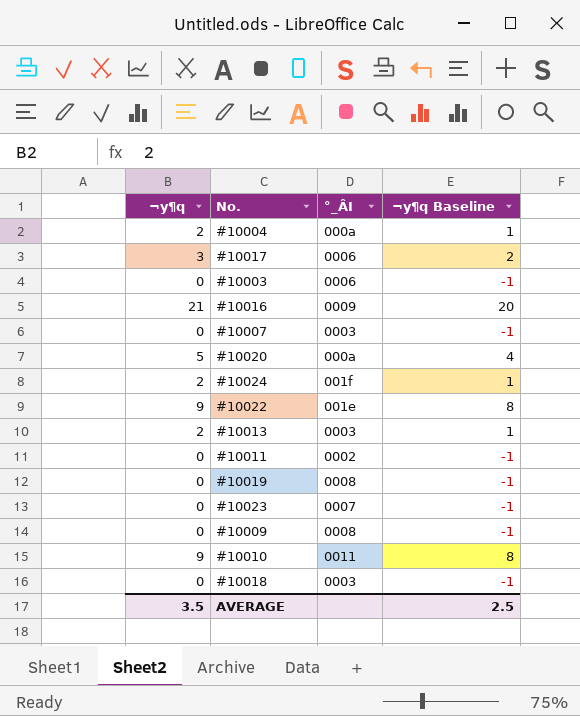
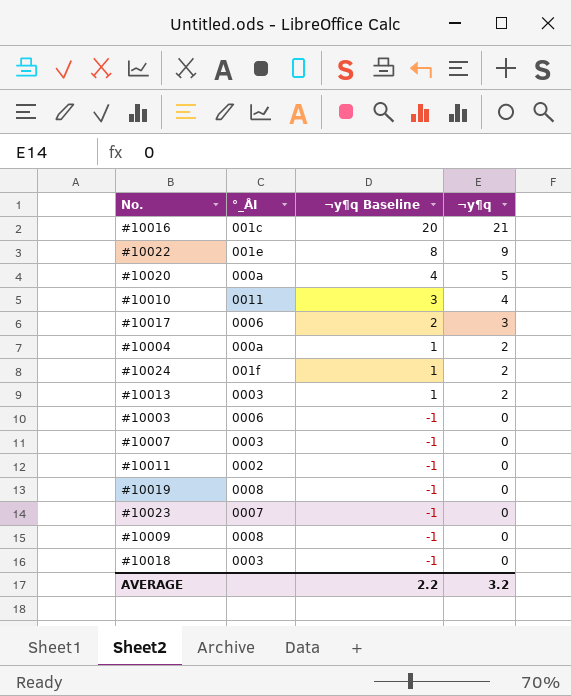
row order: none -> ¬y¶q Baseline descending
column ¬y¶q | position: 1 -> 4
#10016 | °_ÂI: 0009 -> 001c
#10010 | ¬y¶q Baseline: 8 -> 3
#10010 | ¬y¶q: 9 -> 4
AVERAGE | ¬y¶q Baseline: 2.5 -> 2.2
AVERAGE | ¬y¶q: 3.5 -> 3.2

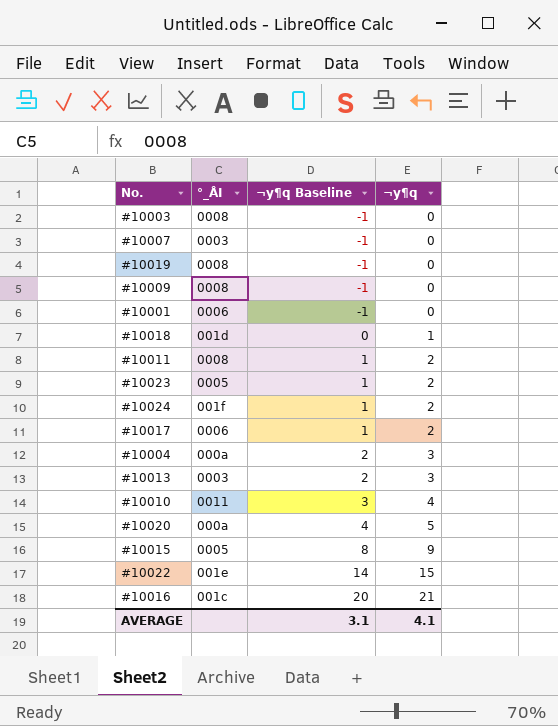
row order: ¬y¶q Baseline descending -> ¬y¶q Baseline ascending
#10003 | °_ÂI: 0006 -> 0008
row #10001: none -> 0006 | -1 | 0
#10018 | °_ÂI: 0003 -> 001d
#10018 | ¬y¶q Baseline: -1 -> 0
#10018 | ¬y¶q: 0 -> 1
#10011 | °_ÂI: 0002 -> 0008
#10011 | ¬y¶q Baseline: -1 -> 1
#10011 | ¬y¶q: 0 -> 2
#10023 | °_ÂI: 0007 -> 0005
#10023 | ¬y¶q Baseline: -1 -> 1
#10023 | ¬y¶q: 0 -> 2
#10017 | ¬y¶q Baseline: 2 -> 1
#10017 | ¬y¶q: 3 -> 2
#10004 | ¬y¶q Baseline: 1 -> 2
#10004 | ¬y¶q: 2 -> 3
#10013 | ¬y¶q Baseline: 1 -> 2
#10013 | ¬y¶q: 2 -> 3
row #10015: none -> 0005 | 8 | 9
#10022 | ¬y¶q Baseline: 8 -> 14
#10022 | ¬y¶q: 9 -> 15
AVERAGE | ¬y¶q Baseline: 2.2 -> 3.1
AVERAGE | ¬y¶q: 3.2 -> 4.1

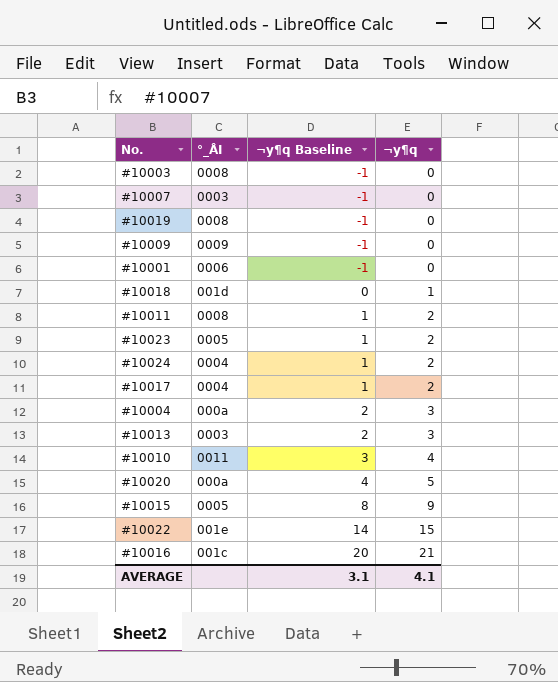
#10009 | °_ÂI: 0008 -> 0009
#10024 | °_ÂI: 001f -> 0004
#10017 | °_ÂI: 0006 -> 0004

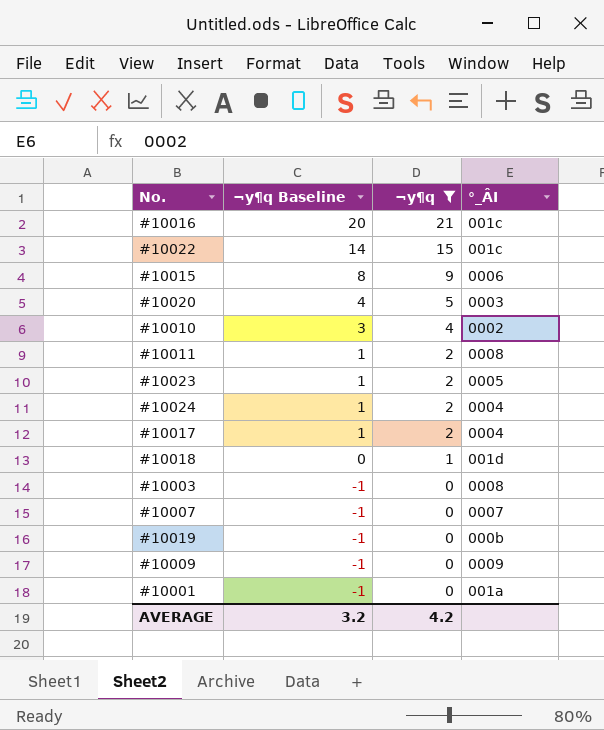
filter: none -> ¬y¶q != 3
row order: ¬y¶q Baseline ascending -> ¬y¶q Baseline descending
column °_ÂI | position: 2 -> 4
#10022 | °_ÂI: 001e -> 001c
#10015 | °_ÂI: 0005 -> 0006
#10020 | °_ÂI: 000a -> 0003
#10010 | °_ÂI: 0011 -> 0002
#10007 | °_ÂI: 0003 -> 0007
#10019 | °_ÂI: 0008 -> 000b
#10001 | °_ÂI: 0006 -> 001a
AVERAGE | ¬y¶q Baseline: 3.1 -> 3.2
AVERAGE | ¬y¶q: 4.1 -> 4.2

